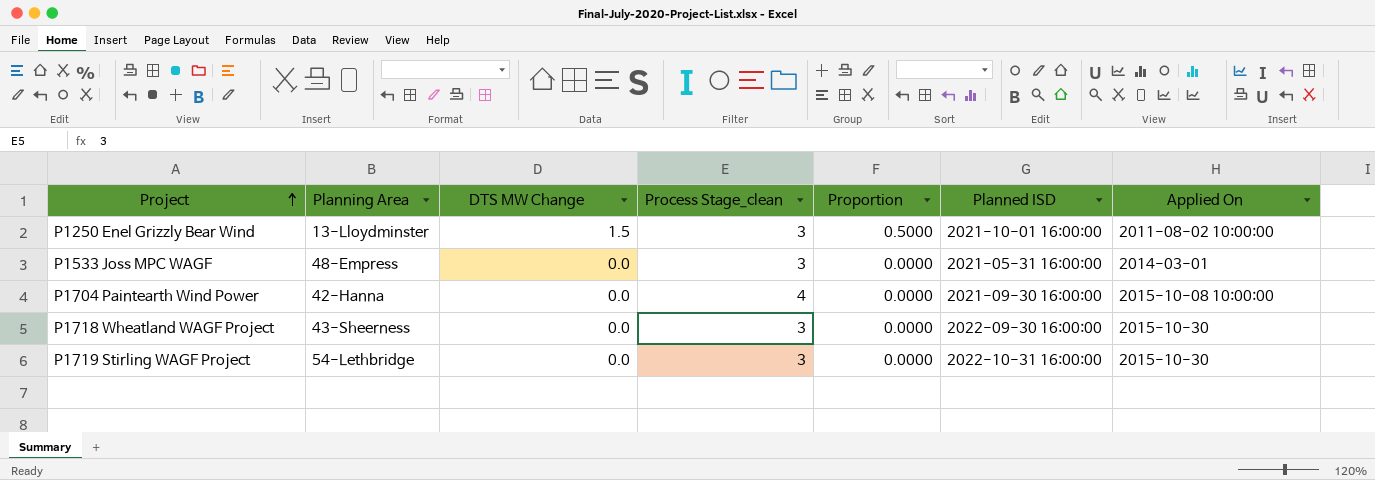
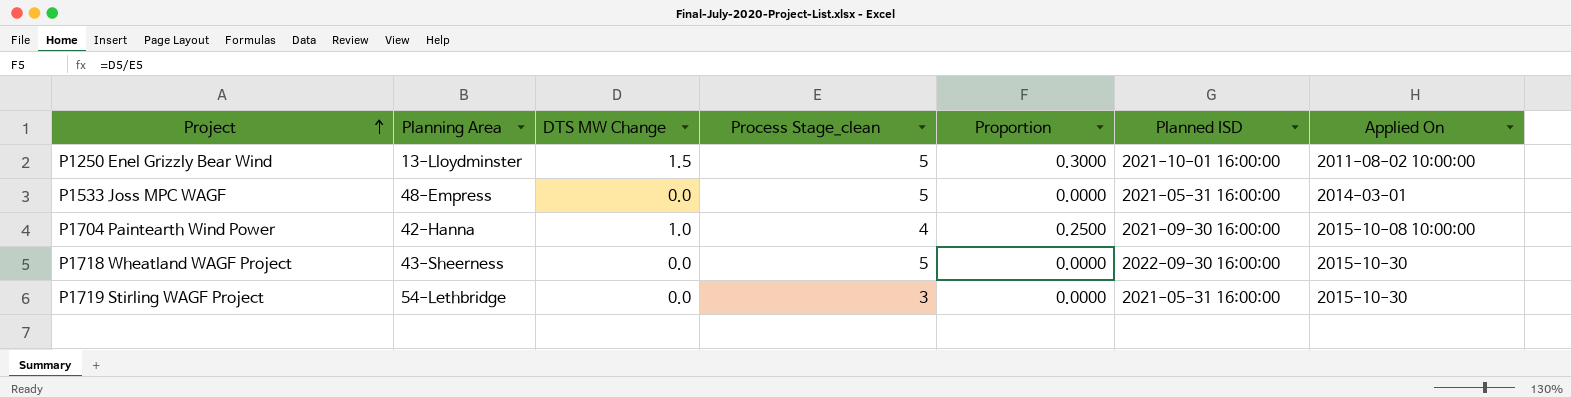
P1250 Enel Grizzly Bear Wind | Process Stage_clean: 3 -> 5
P1250 Enel Grizzly Bear Wind | Proportion: 0.5000 -> 0.3000
P1533 Joss MPC WAGF | Process Stage_clean: 3 -> 5
P1704 Paintearth Wind Power | DTS MW Change: 0.0 -> 1.0
P1704 Paintearth Wind Power | Proportion: 0.0000 -> 0.2500
P1718 Wheatland WAGF Project | Process Stage_clean: 3 -> 5
P1719 Stirling WAGF Project | Planned ISD: 2022-10-31 16:00:00 -> 2021-05-31 16:00:00

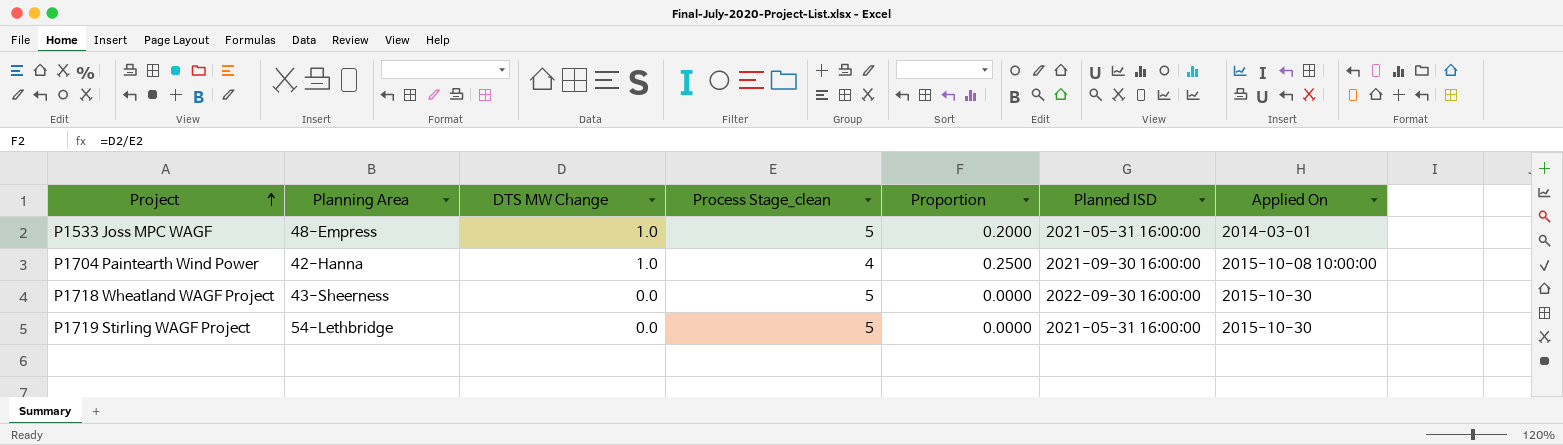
row P1250 Enel Grizzly Bear Wind: 13-Lloydminster | 1.5 | 5 | 0.3000 | 2021-10-01 16:00:00 | 2011-08-02 10:00:00 -> none
P1533 Joss MPC WAGF | DTS MW Change: 0.0 -> 1.0
P1533 Joss MPC WAGF | Proportion: 0.0000 -> 0.2000
P1719 Stirling WAGF Project | Process Stage_clean: 3 -> 5

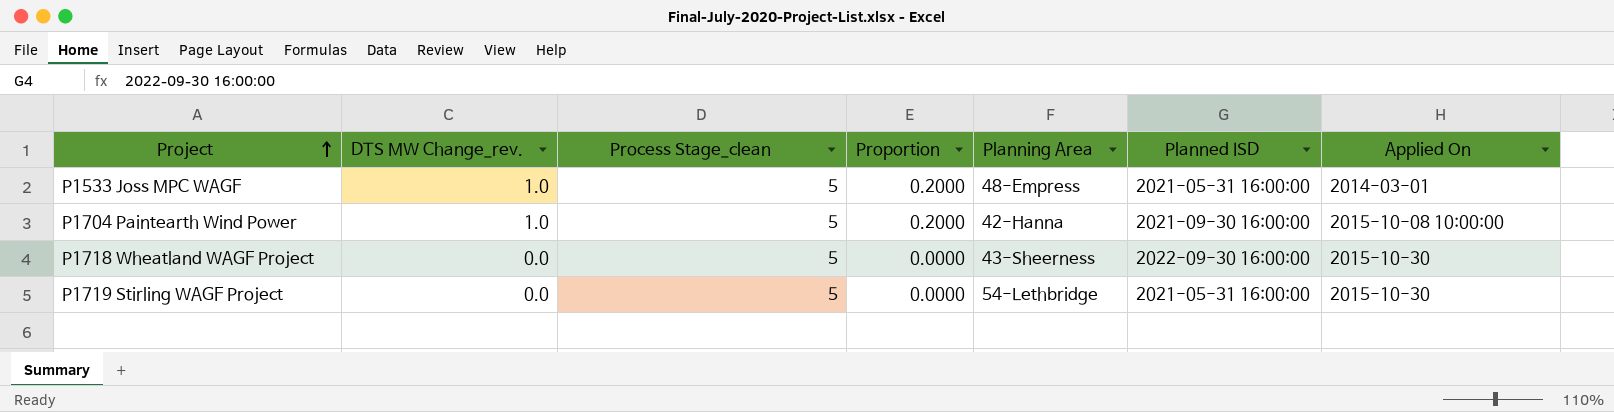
column name: DTS MW Change -> DTS MW Change_rev.
column Planning Area | position: 2 -> 5
P1704 Paintearth Wind Power | Process Stage_clean: 4 -> 5
P1704 Paintearth Wind Power | Proportion: 0.2500 -> 0.2000

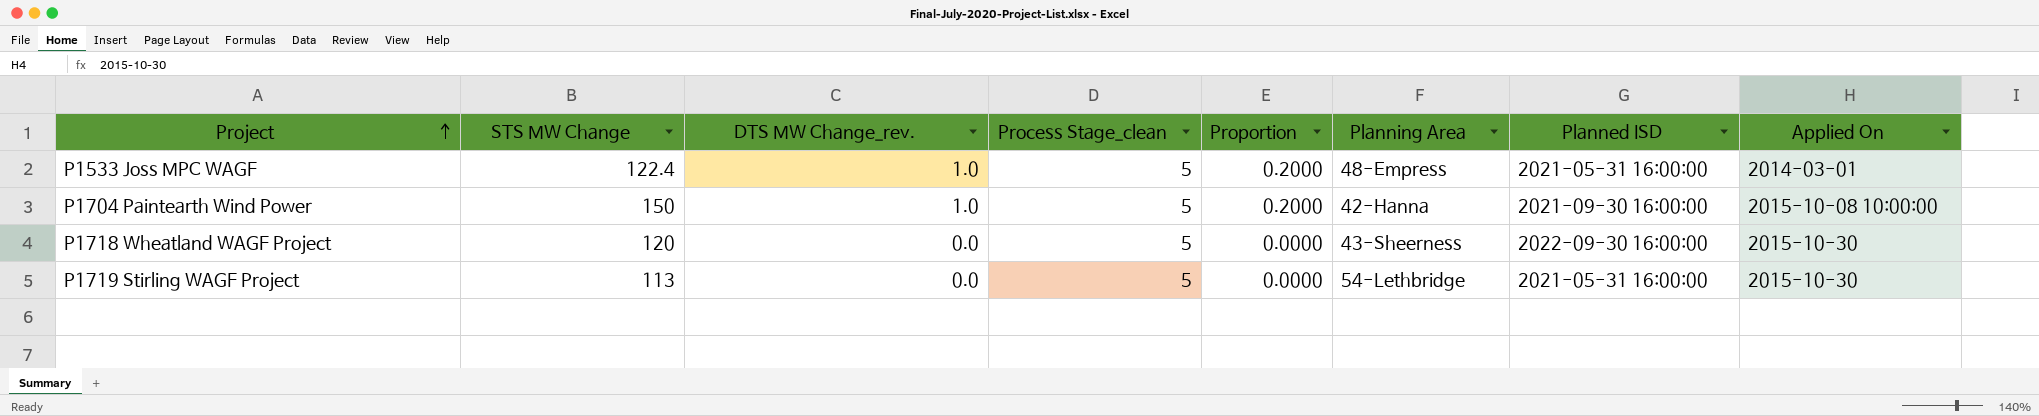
column STS MW Change | position: none -> 2

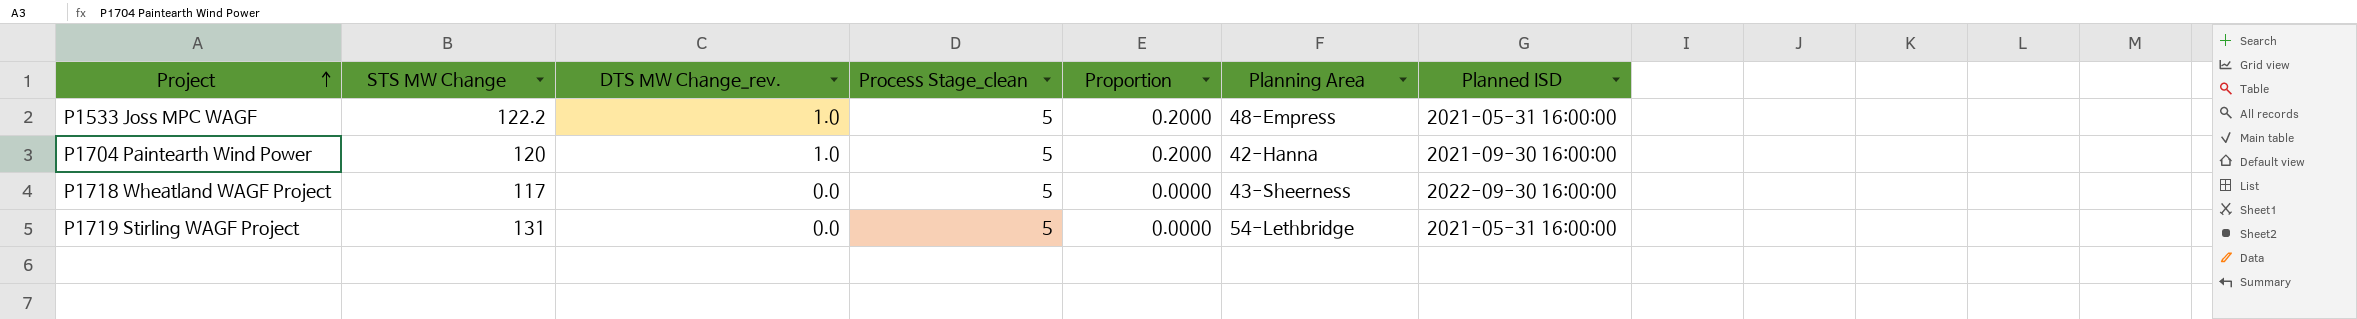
column Applied On | position: 8 -> none
P1533 Joss MPC WAGF | STS MW Change: 122.4 -> 122.2
P1704 Paintearth Wind Power | STS MW Change: 150 -> 120
P1718 Wheatland WAGF Project | STS MW Change: 120 -> 117
P1719 Stirling WAGF Project | STS MW Change: 113 -> 131

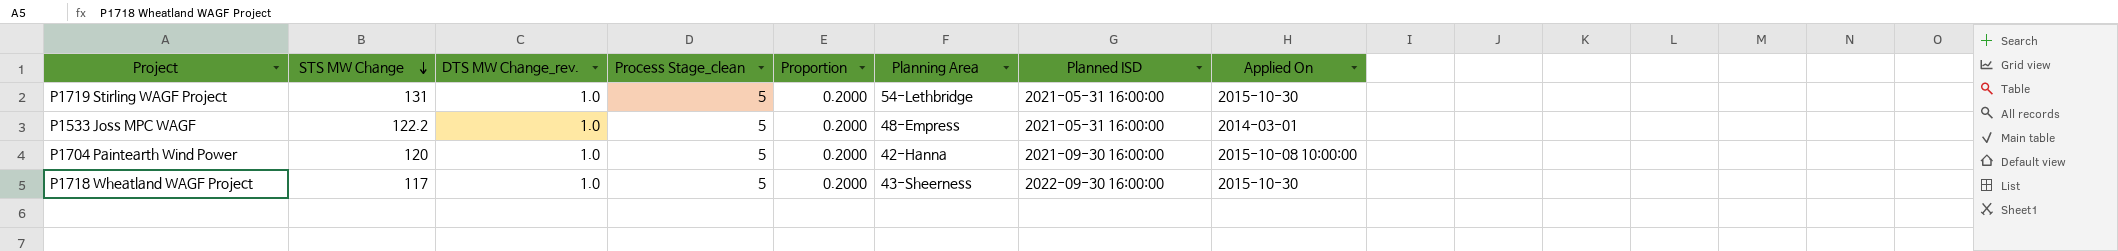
row order: Project ascending -> STS MW Change descending
column Applied On | position: none -> 8
P1719 Stirling WAGF Project | DTS MW Change_rev.: 0.0 -> 1.0
P1719 Stirling WAGF Project | Proportion: 0.0000 -> 0.2000
P1718 Wheatland WAGF Project | DTS MW Change_rev.: 0.0 -> 1.0
P1718 Wheatland WAGF Project | Proportion: 0.0000 -> 0.2000

